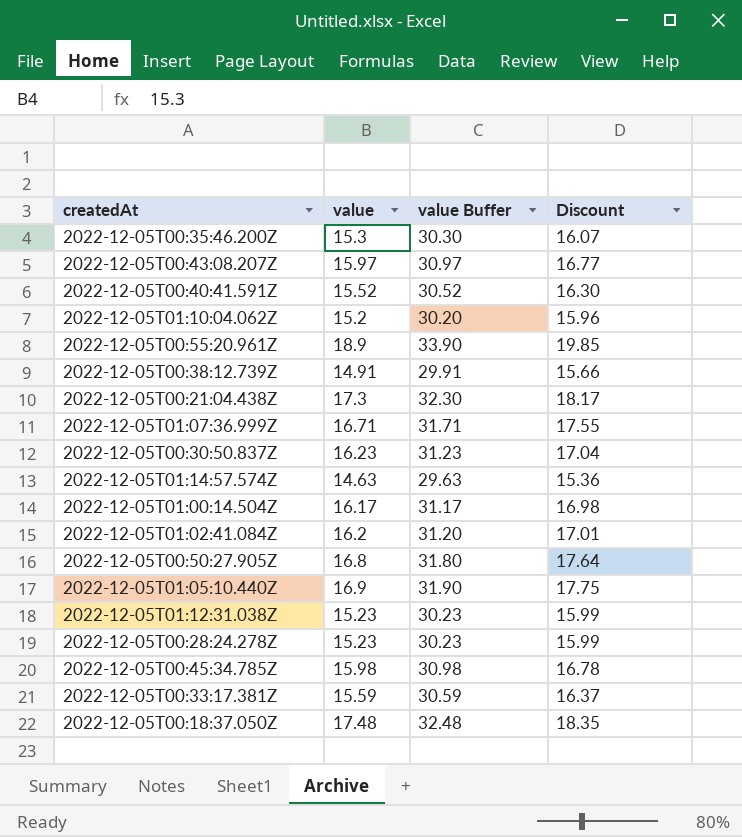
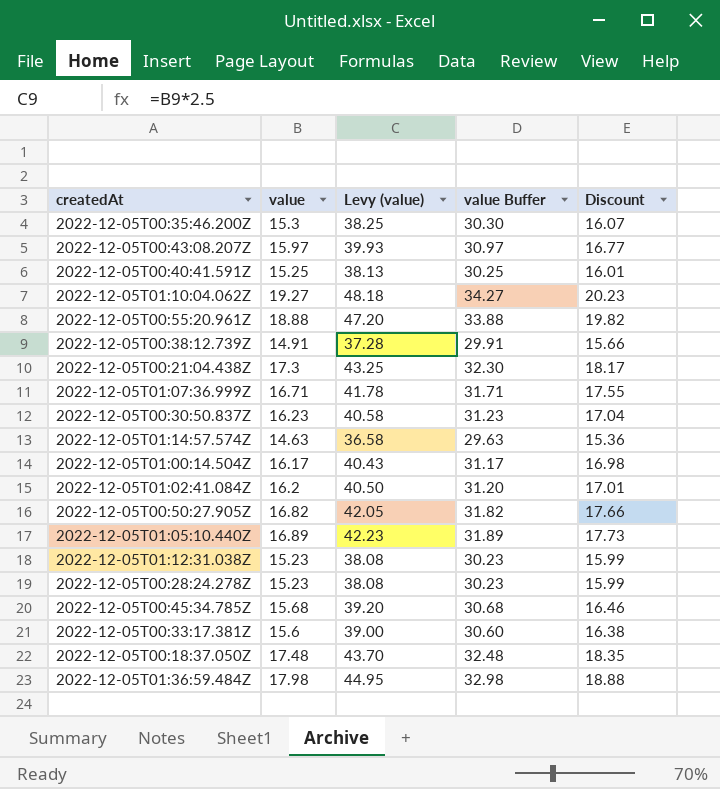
column Levy (value) | formula: none -> [value] * 2.5
2022-12-05T00:40:41.591Z | value: 15.52 -> 15.25
2022-12-05T00:40:41.591Z | value Buffer: 30.52 -> 30.25
2022-12-05T00:40:41.591Z | Discount: 16.30 -> 16.01
2022-12-05T01:10:04.062Z | value: 15.2 -> 19.27
2022-12-05T01:10:04.062Z | value Buffer: 30.20 -> 34.27
2022-12-05T01:10:04.062Z | Discount: 15.96 -> 20.23
2022-12-05T00:55:20.961Z | value: 18.9 -> 18.88
2022-12-05T00:55:20.961Z | value Buffer: 33.90 -> 33.88
2022-12-05T00:55:20.961Z | Discount: 19.85 -> 19.82
2022-12-05T00:50:27.905Z | value: 16.8 -> 16.82
2022-12-05T00:50:27.905Z | value Buffer: 31.80 -> 31.82
2022-12-05T00:50:27.905Z | Discount: 17.64 -> 17.66
2022-12-05T01:05:10.440Z | value: 16.9 -> 16.89
2022-12-05T01:05:10.440Z | value Buffer: 31.90 -> 31.89
2022-12-05T01:05:10.440Z | Discount: 17.75 -> 17.73
2022-12-05T00:45:34.785Z | value: 15.98 -> 15.68
2022-12-05T00:45:34.785Z | value Buffer: 30.98 -> 30.68
2022-12-05T00:45:34.785Z | Discount: 16.78 -> 16.46
2022-12-05T00:33:17.381Z | value: 15.59 -> 15.6
2022-12-05T00:33:17.381Z | value Buffer: 30.59 -> 30.60
2022-12-05T00:33:17.381Z | Discount: 16.37 -> 16.38
row 2022-12-05T01:36:59.484Z: none -> 17.98 | 44.95 | 32.98 | 18.88

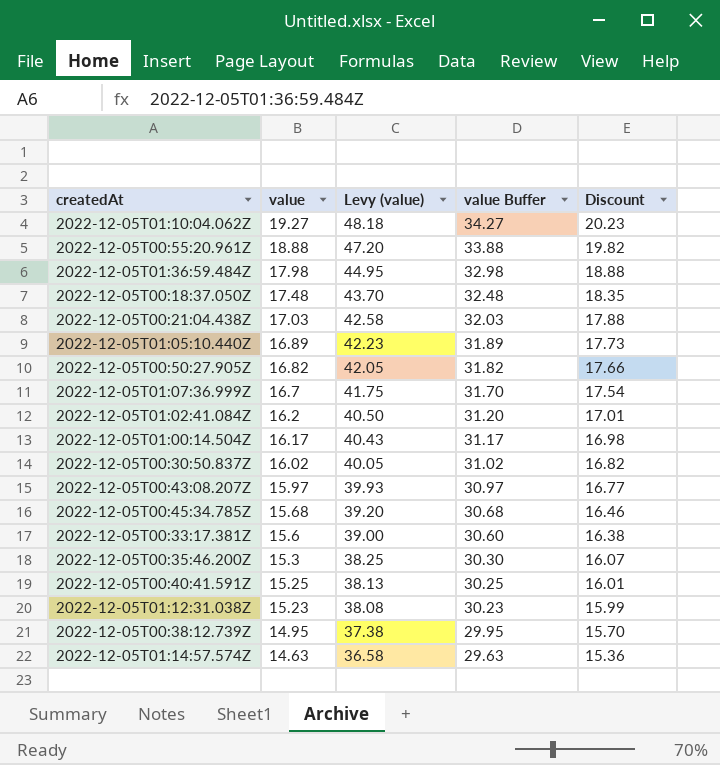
row order: none -> value descending
row 2022-12-05T00:28:24.278Z: 15.23 | 38.08 | 30.23 | 15.99 -> none
2022-12-05T00:21:04.438Z | value: 17.3 -> 17.03
2022-12-05T00:21:04.438Z | Levy (value): 43.25 -> 42.58
2022-12-05T00:21:04.438Z | value Buffer: 32.30 -> 32.03
2022-12-05T00:21:04.438Z | Discount: 18.17 -> 17.88
2022-12-05T01:07:36.999Z | value: 16.71 -> 16.7
2022-12-05T01:07:36.999Z | Levy (value): 41.78 -> 41.75
2022-12-05T01:07:36.999Z | value Buffer: 31.71 -> 31.70
2022-12-05T01:07:36.999Z | Discount: 17.55 -> 17.54
2022-12-05T00:30:50.837Z | value: 16.23 -> 16.02
2022-12-05T00:30:50.837Z | Levy (value): 40.58 -> 40.05
2022-12-05T00:30:50.837Z | value Buffer: 31.23 -> 31.02
2022-12-05T00:30:50.837Z | Discount: 17.04 -> 16.82
2022-12-05T00:38:12.739Z | value: 14.91 -> 14.95
2022-12-05T00:38:12.739Z | Levy (value): 37.28 -> 37.38
2022-12-05T00:38:12.739Z | value Buffer: 29.91 -> 29.95
2022-12-05T00:38:12.739Z | Discount: 15.66 -> 15.70

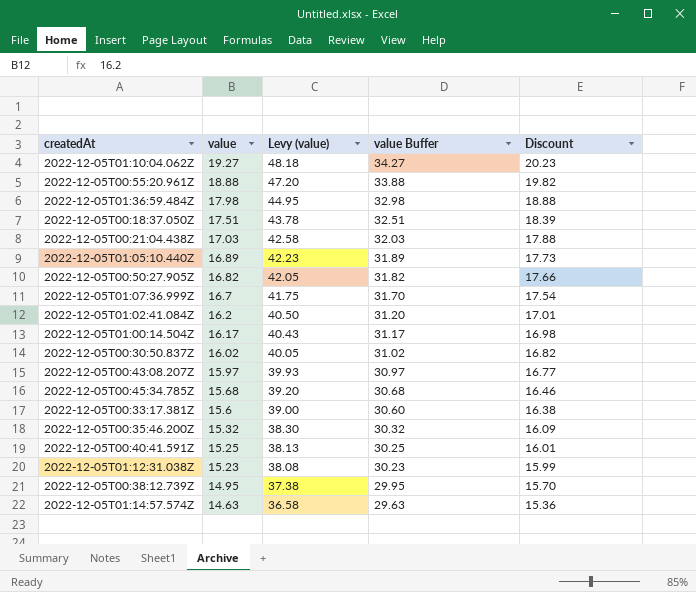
2022-12-05T00:18:37.050Z | value: 17.48 -> 17.51
2022-12-05T00:18:37.050Z | Levy (value): 43.70 -> 43.78
2022-12-05T00:18:37.050Z | value Buffer: 32.48 -> 32.51
2022-12-05T00:18:37.050Z | Discount: 18.35 -> 18.39
2022-12-05T00:35:46.200Z | value: 15.3 -> 15.32
2022-12-05T00:35:46.200Z | Levy (value): 38.25 -> 38.30
2022-12-05T00:35:46.200Z | value Buffer: 30.30 -> 30.32
2022-12-05T00:35:46.200Z | Discount: 16.07 -> 16.09

